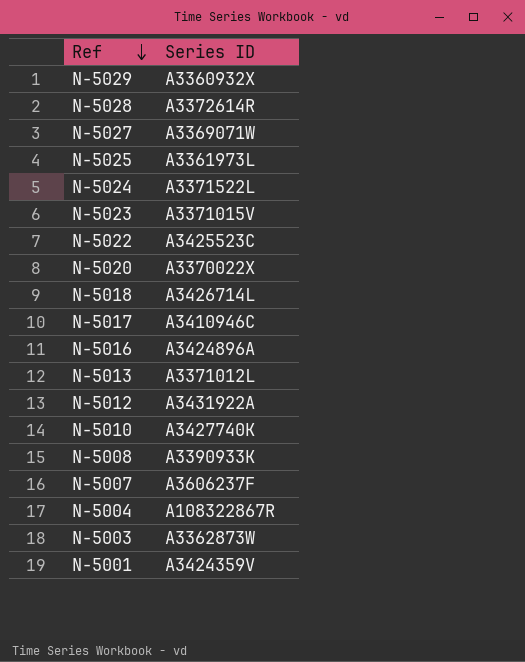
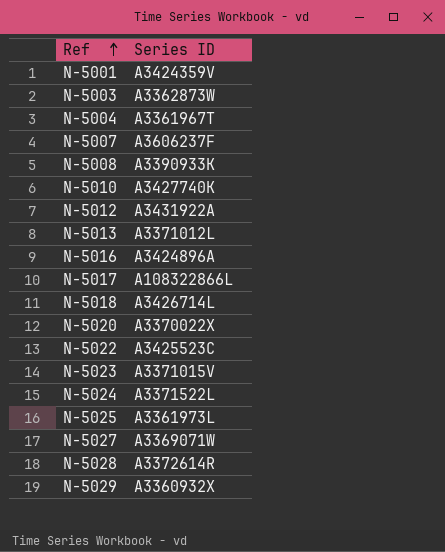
row order: Ref descending -> Ref ascending
N-5004 | Series ID: A108322867R -> A3361967T
N-5017 | Series ID: A3410946C -> A108322866L

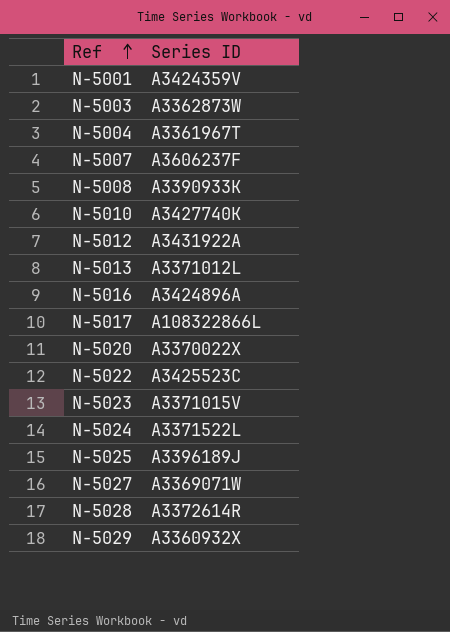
row N-5018: A3426714L -> none
N-5025 | Series ID: A3361973L -> A3396189J

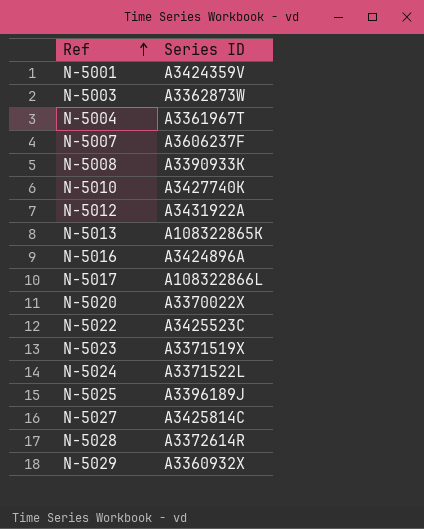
N-5013 | Series ID: A3371012L -> A108322865K
N-5023 | Series ID: A3371015V -> A3371519X
N-5027 | Series ID: A3369071W -> A3425814C

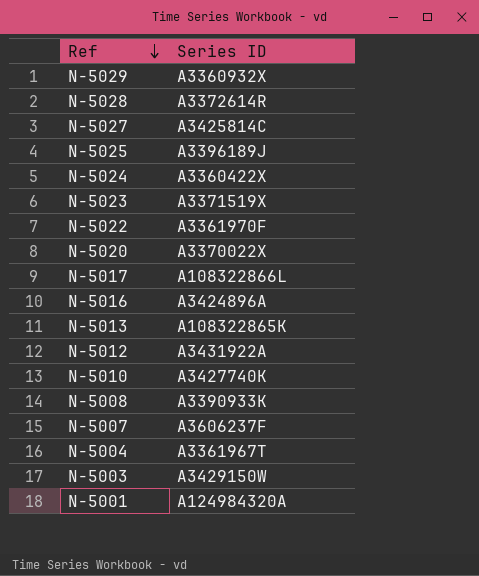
row order: Ref ascending -> Ref descending
N-5024 | Series ID: A3371522L -> A3360422X
N-5022 | Series ID: A3425523C -> A3361970F
N-5003 | Series ID: A3362873W -> A3429150W
N-5001 | Series ID: A3424359V -> A124984320A

